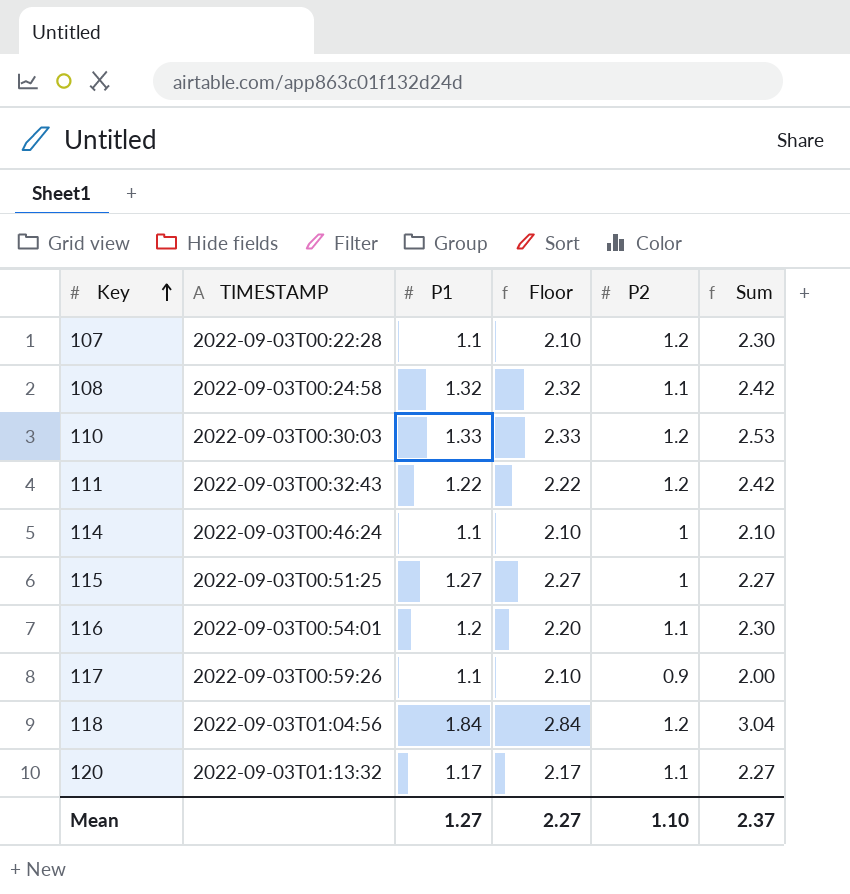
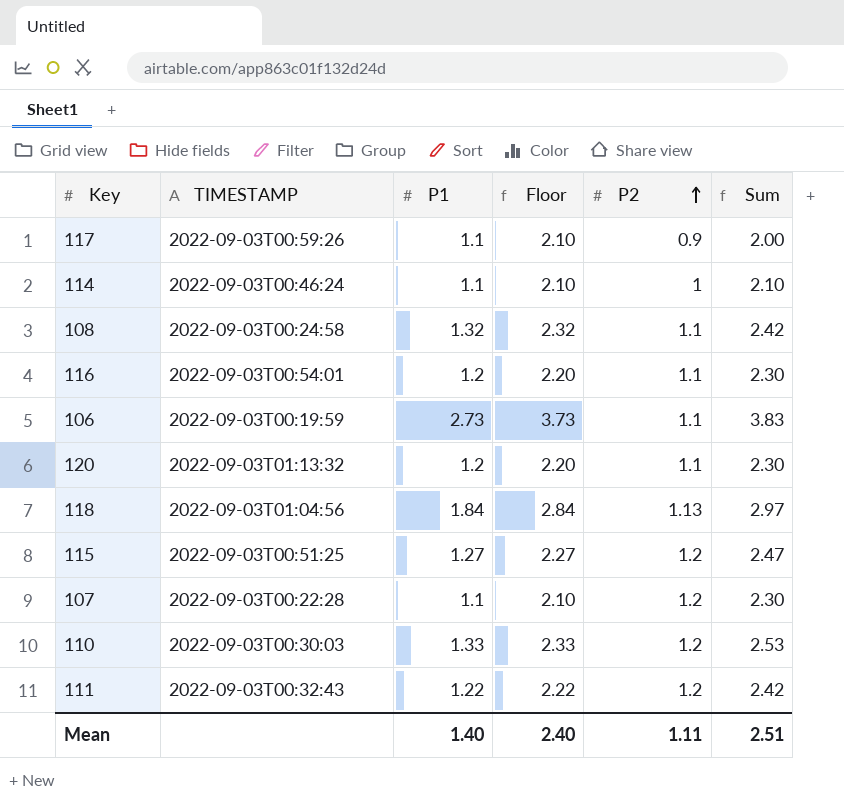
row order: Key ascending -> P2 ascending
row 106: none -> 2022-09-03T00:19:59 | 2.73 | 3.73 | 1.1 | 3.83
120 | P1: 1.17 -> 1.2
120 | Floor: 2.17 -> 2.20
120 | Sum: 2.27 -> 2.30
118 | P2: 1.2 -> 1.13
118 | Sum: 3.04 -> 2.97
115 | P2: 1 -> 1.2
115 | Sum: 2.27 -> 2.47
Mean | P1: 1.27 -> 1.40
Mean | Floor: 2.27 -> 2.40
Mean | P2: 1.10 -> 1.11
Mean | Sum: 2.37 -> 2.51

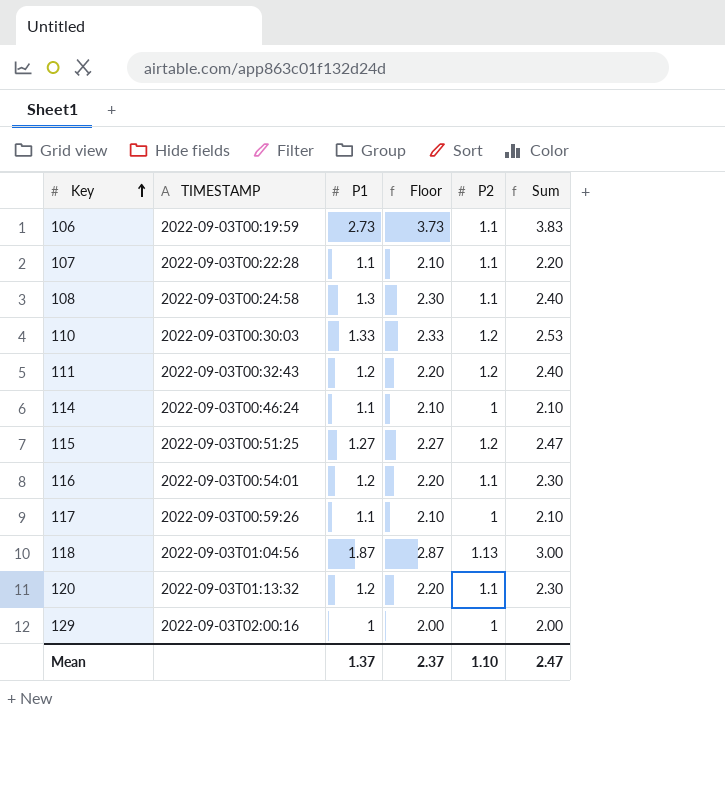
row order: P2 ascending -> Key ascending
107 | P2: 1.2 -> 1.1
107 | Sum: 2.30 -> 2.20
108 | P1: 1.32 -> 1.3
108 | Floor: 2.32 -> 2.30
108 | Sum: 2.42 -> 2.40
111 | P1: 1.22 -> 1.2
111 | Floor: 2.22 -> 2.20
111 | Sum: 2.42 -> 2.40
117 | P2: 0.9 -> 1
117 | Sum: 2.00 -> 2.10
118 | P1: 1.84 -> 1.87
118 | Floor: 2.84 -> 2.87
118 | Sum: 2.97 -> 3.00
row 129: none -> 2022-09-03T02:00:16 | 1 | 2.00 | 1 | 2.00
Mean | P1: 1.40 -> 1.37
Mean | Floor: 2.40 -> 2.37
Mean | P2: 1.11 -> 1.10
Mean | Sum: 2.51 -> 2.47

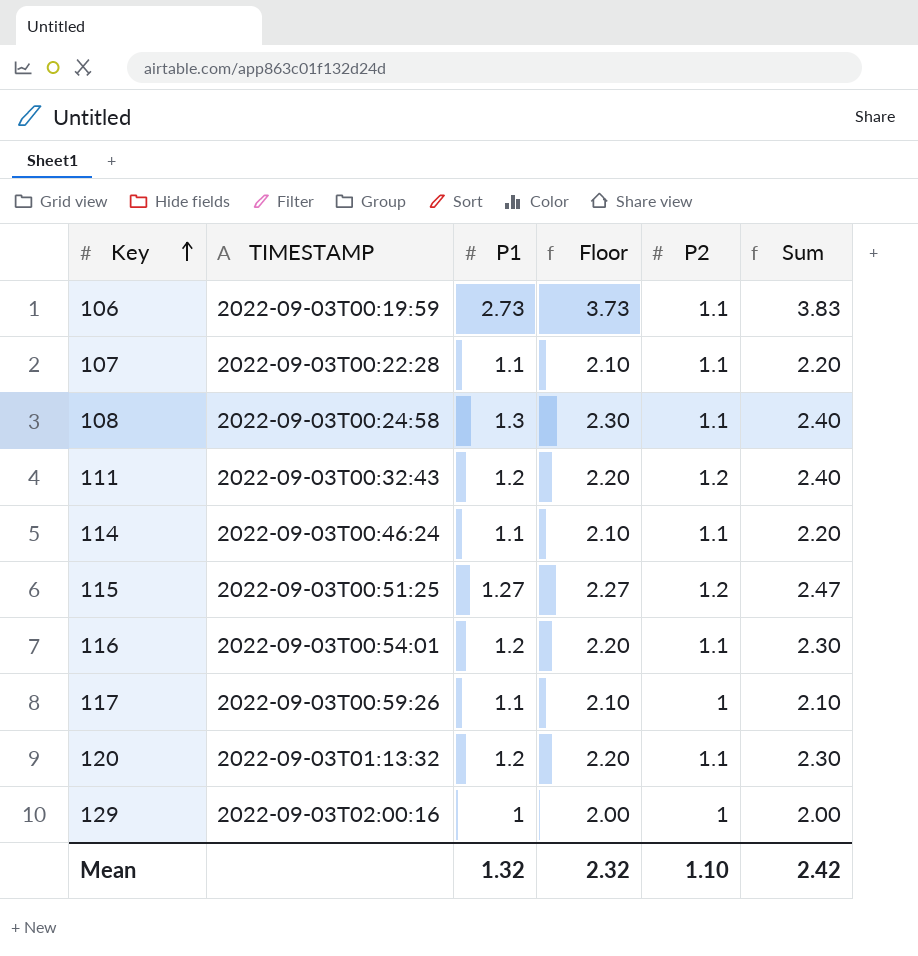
row 110: 2022-09-03T00:30:03 | 1.33 | 2.33 | 1.2 | 2.53 -> none
row 118: 2022-09-03T01:04:56 | 1.87 | 2.87 | 1.13 | 3.00 -> none
114 | P2: 1 -> 1.1
114 | Sum: 2.10 -> 2.20
Mean | P1: 1.37 -> 1.32
Mean | Floor: 2.37 -> 2.32
Mean | Sum: 2.47 -> 2.42

